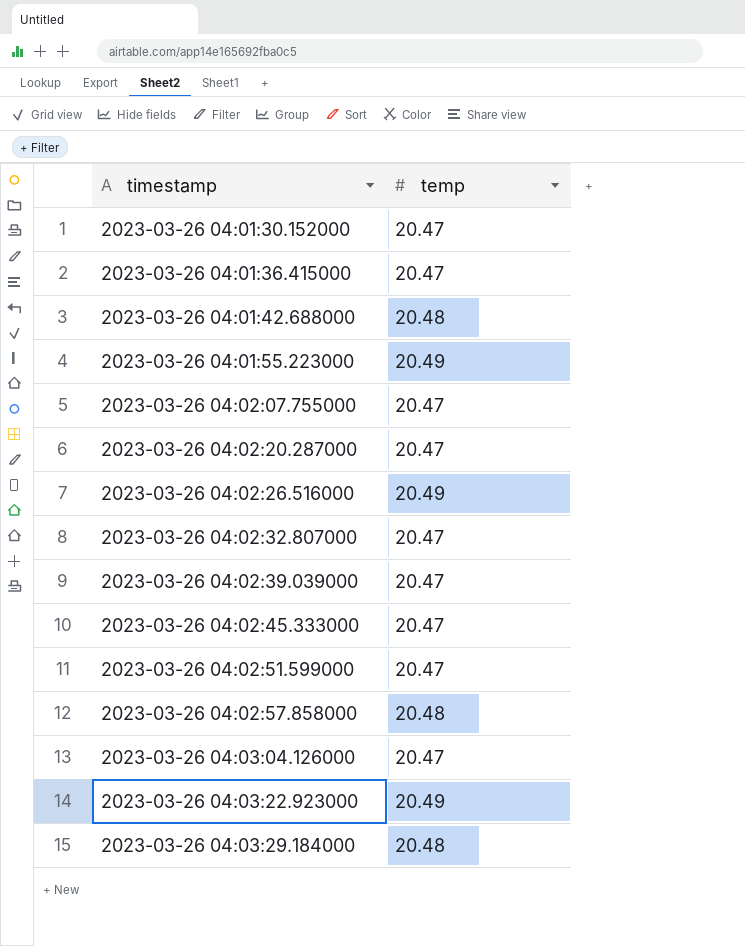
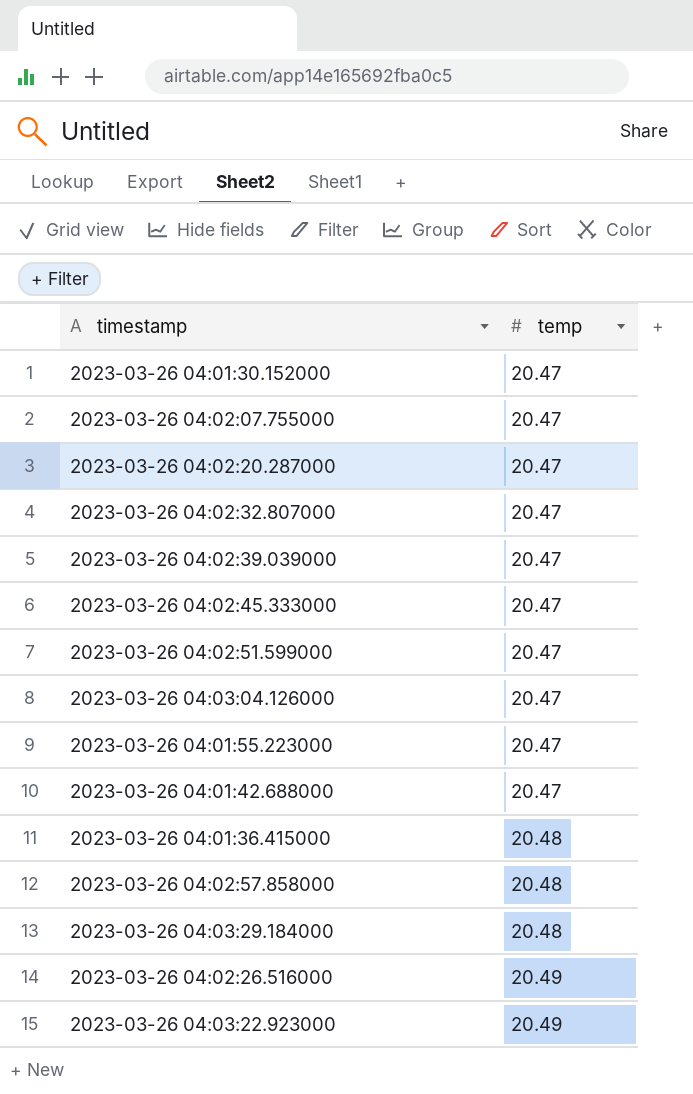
row order: timestamp ascending -> temp ascending
2023-03-26 04:01:55.223000 | temp: 20.49 -> 20.47
2023-03-26 04:01:42.688000 | temp: 20.48 -> 20.47
2023-03-26 04:01:36.415000 | temp: 20.47 -> 20.48

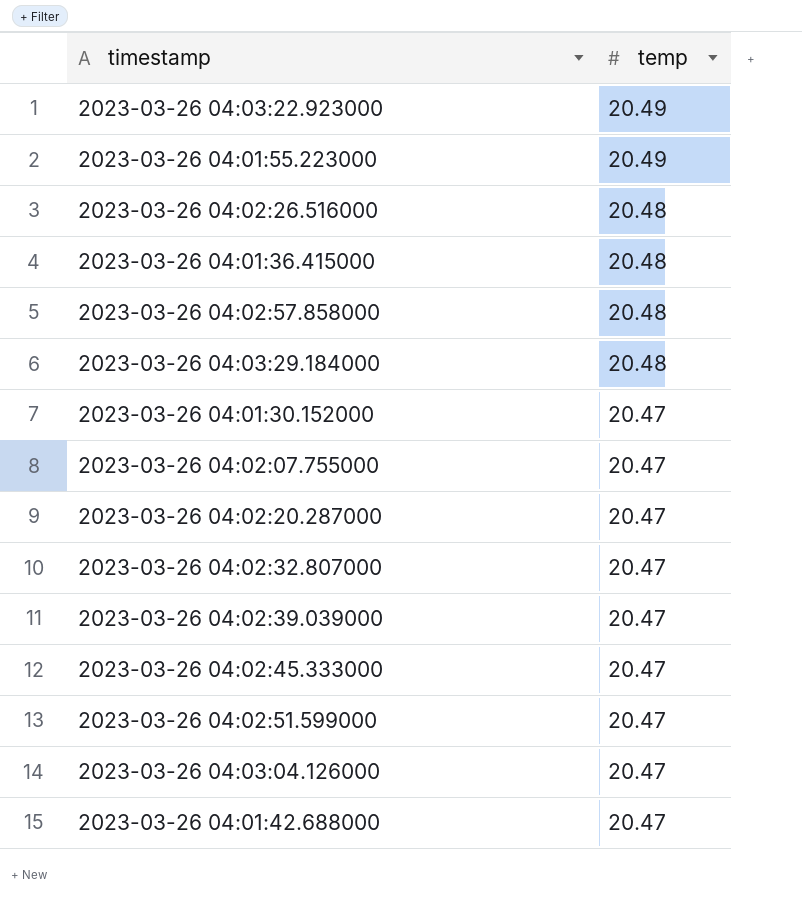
row order: temp ascending -> temp descending
2023-03-26 04:01:55.223000 | temp: 20.47 -> 20.49
2023-03-26 04:02:26.516000 | temp: 20.49 -> 20.48

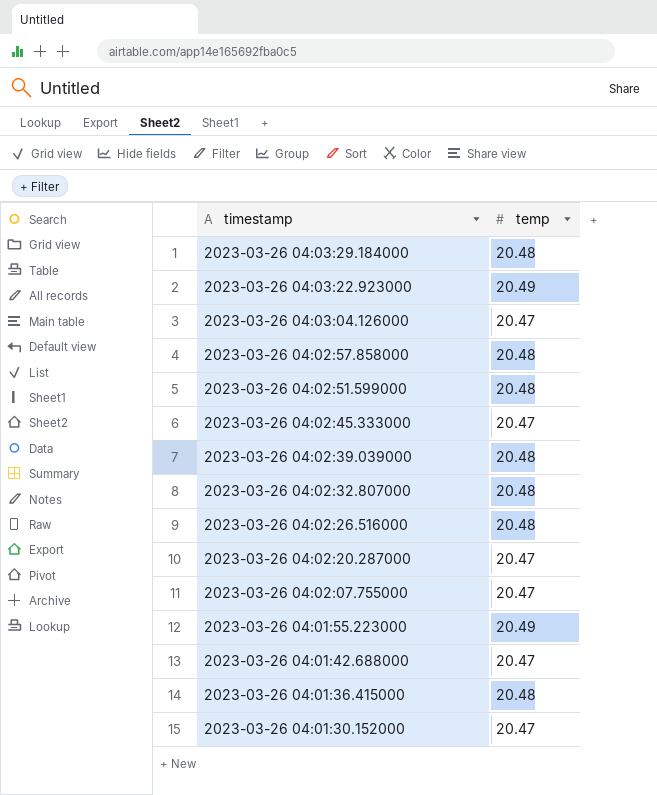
row order: temp descending -> timestamp descending
2023-03-26 04:02:51.599000 | temp: 20.47 -> 20.48
2023-03-26 04:02:39.039000 | temp: 20.47 -> 20.48
2023-03-26 04:02:32.807000 | temp: 20.47 -> 20.48

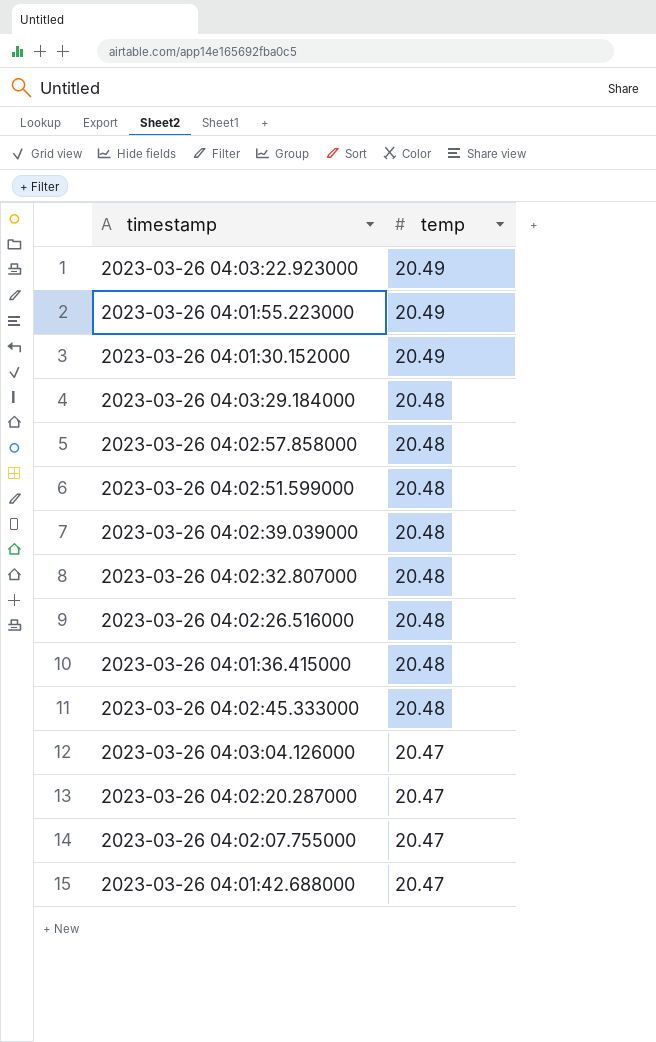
row order: timestamp descending -> temp descending
2023-03-26 04:01:30.152000 | temp: 20.47 -> 20.49
2023-03-26 04:02:45.333000 | temp: 20.47 -> 20.48

